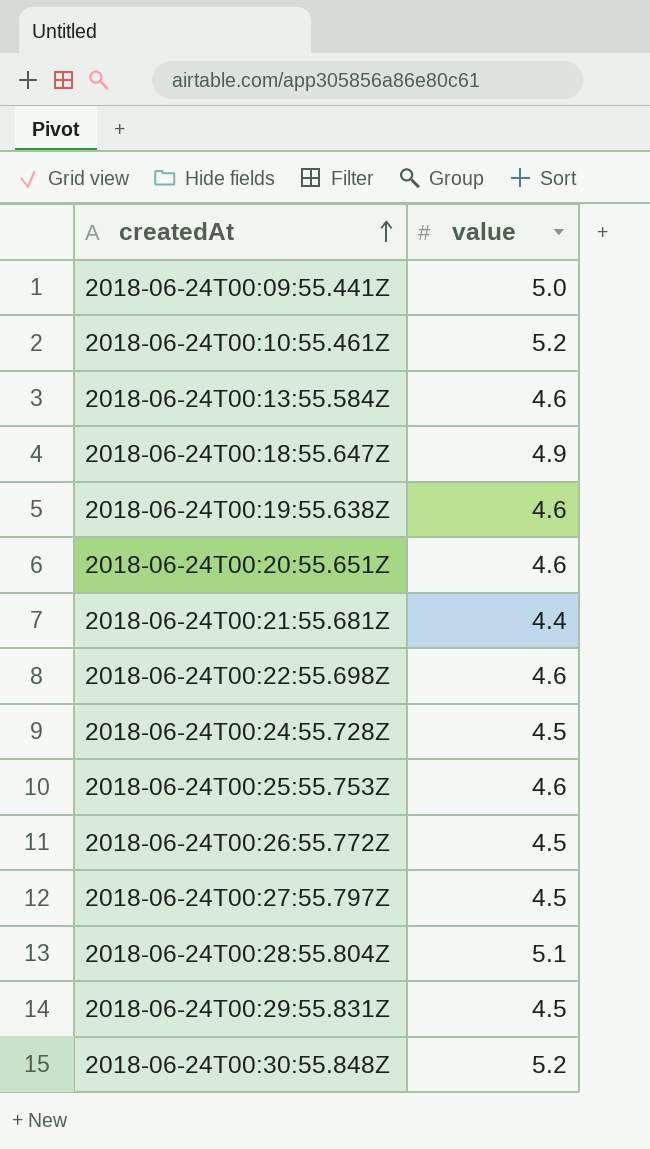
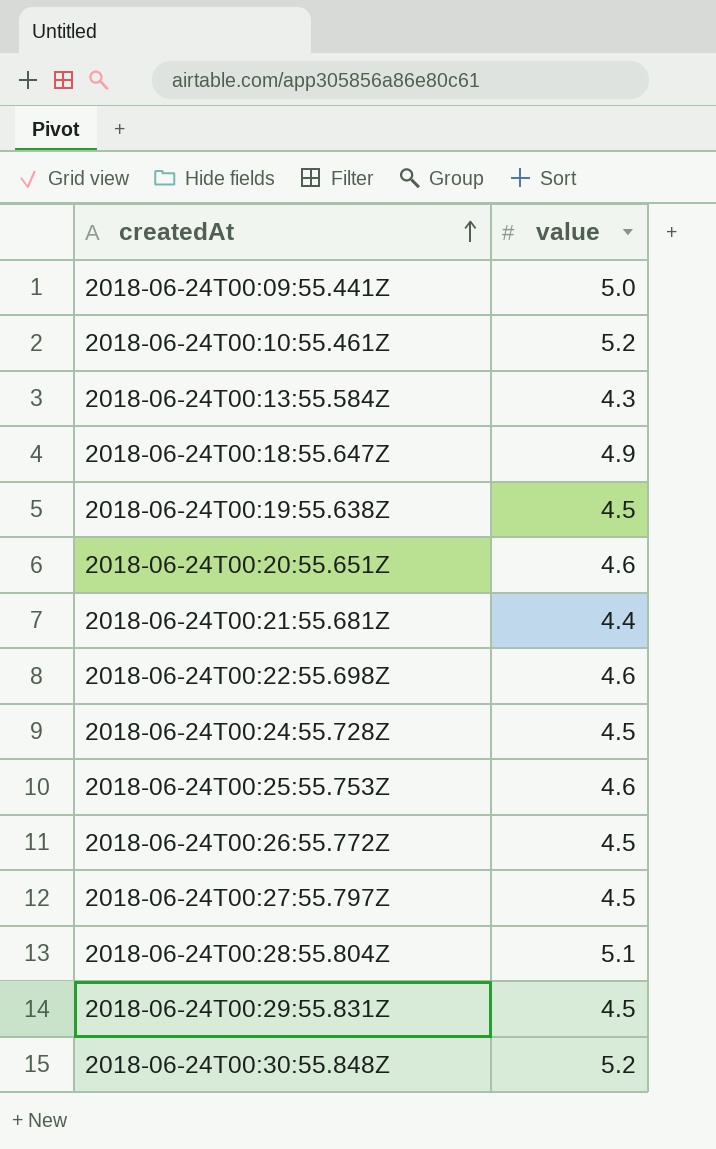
2018-06-24T00:13:55.584Z | value: 4.6 -> 4.3
2018-06-24T00:19:55.638Z | value: 4.6 -> 4.5

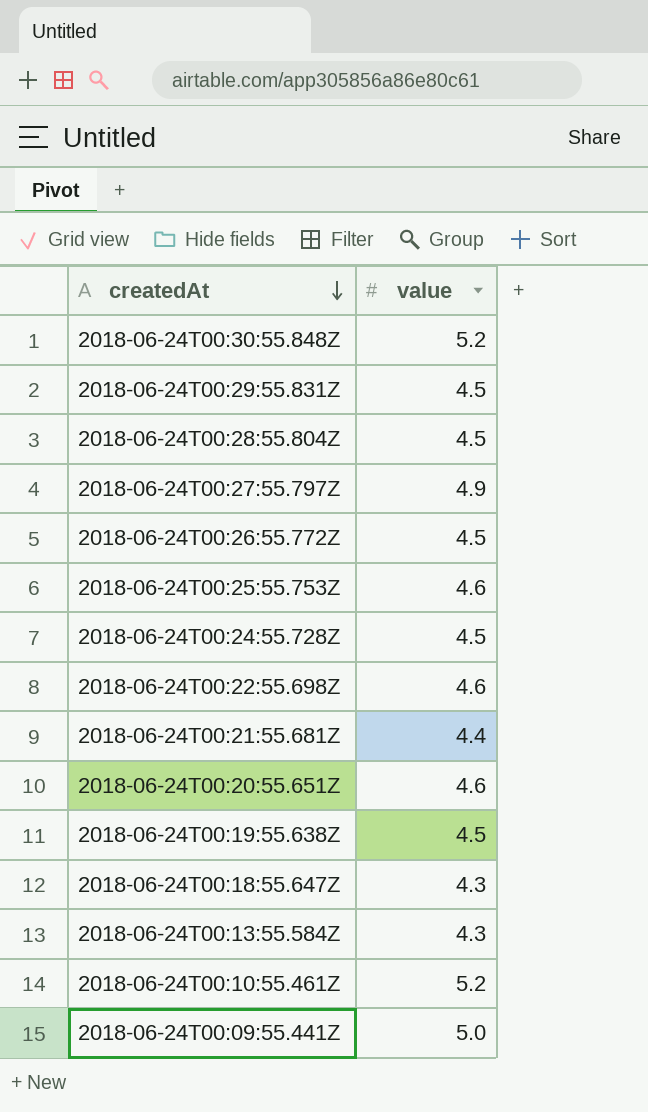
row order: createdAt ascending -> createdAt descending
2018-06-24T00:28:55.804Z | value: 5.1 -> 4.5
2018-06-24T00:27:55.797Z | value: 4.5 -> 4.9
2018-06-24T00:18:55.647Z | value: 4.9 -> 4.3

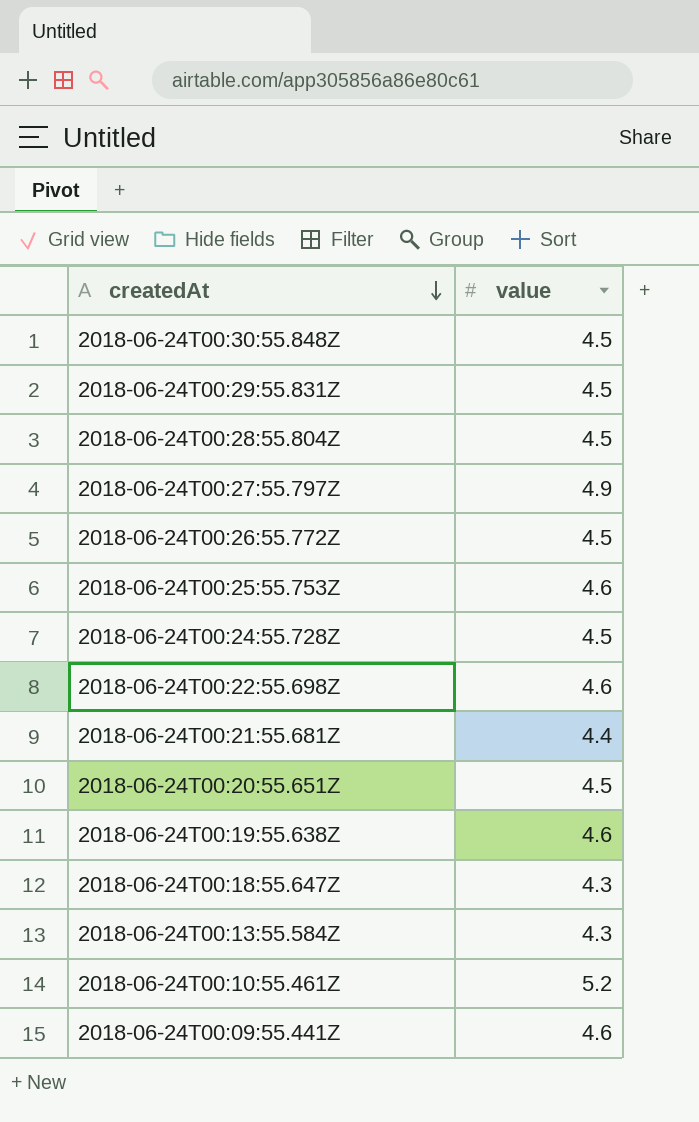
2018-06-24T00:30:55.848Z | value: 5.2 -> 4.5
2018-06-24T00:20:55.651Z | value: 4.6 -> 4.5
2018-06-24T00:19:55.638Z | value: 4.5 -> 4.6
2018-06-24T00:09:55.441Z | value: 5.0 -> 4.6

